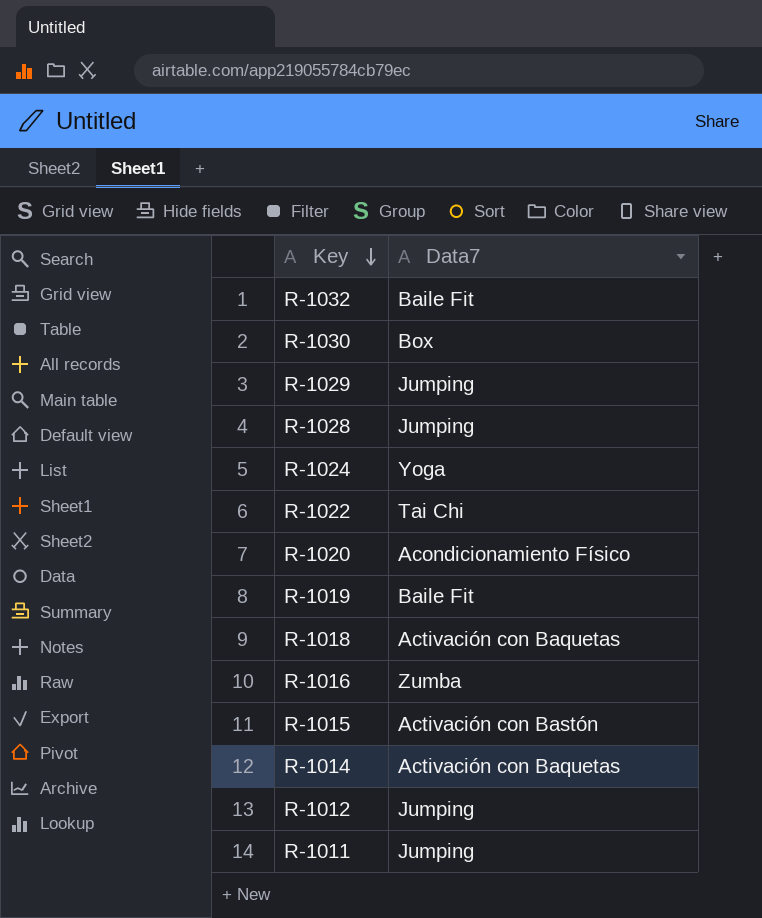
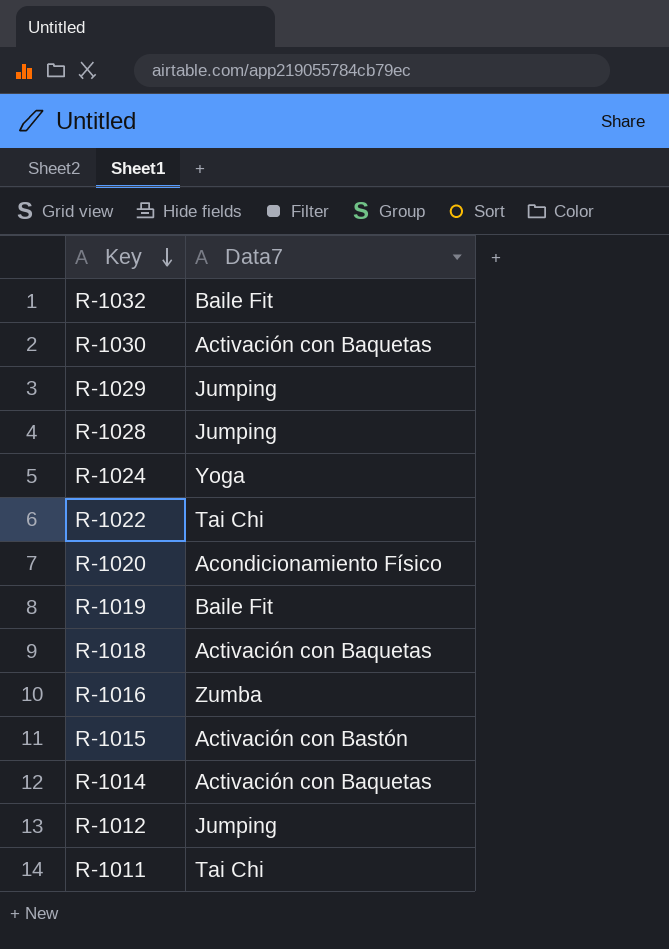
R-1030 | Data7: Box -> Activación con Baquetas
R-1011 | Data7: Jumping -> Tai Chi

